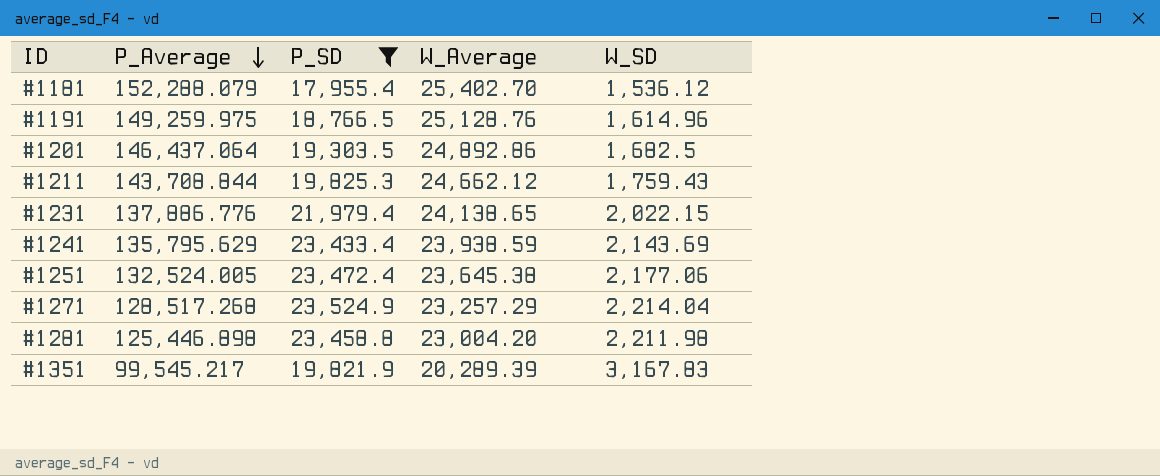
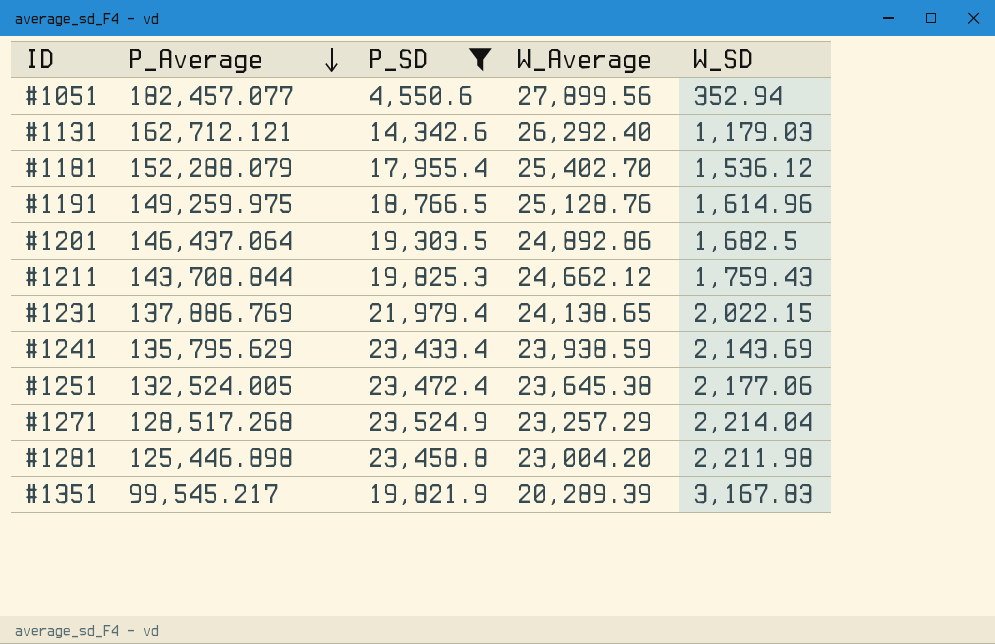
row #1051: none -> 182,457.077 | 4,550.6 | 27,899.56 | 352.94
row #1131: none -> 162,712.121 | 14,342.6 | 26,292.40 | 1,179.03
#1231 | P_Average: 137,886.776 -> 137,886.769

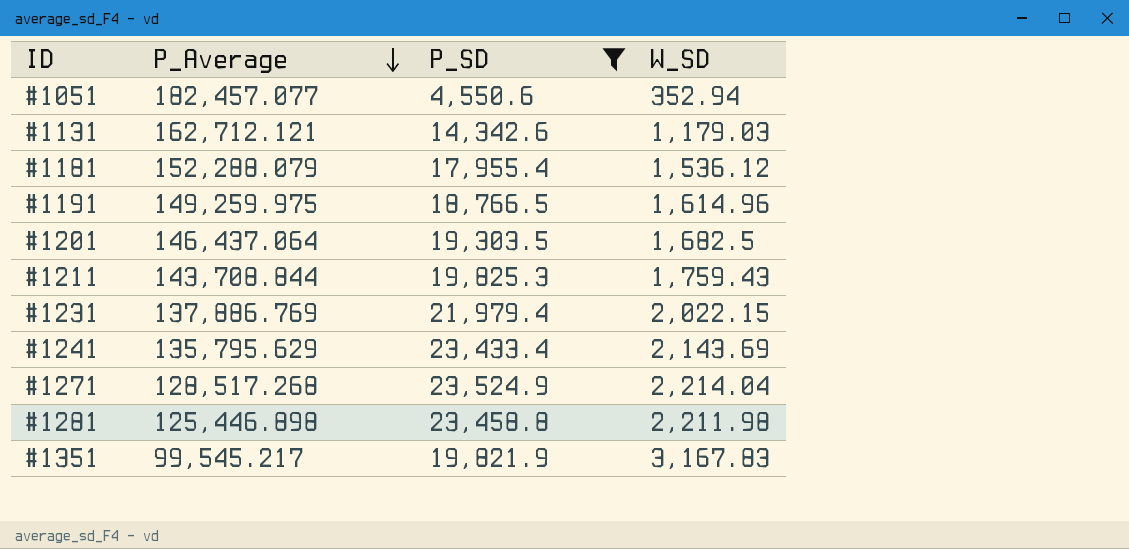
column W_Average | position: 4 -> none
row #1251: 132,524.005 | 23,472.4 | 23,645.38 | 2,177.06 -> none

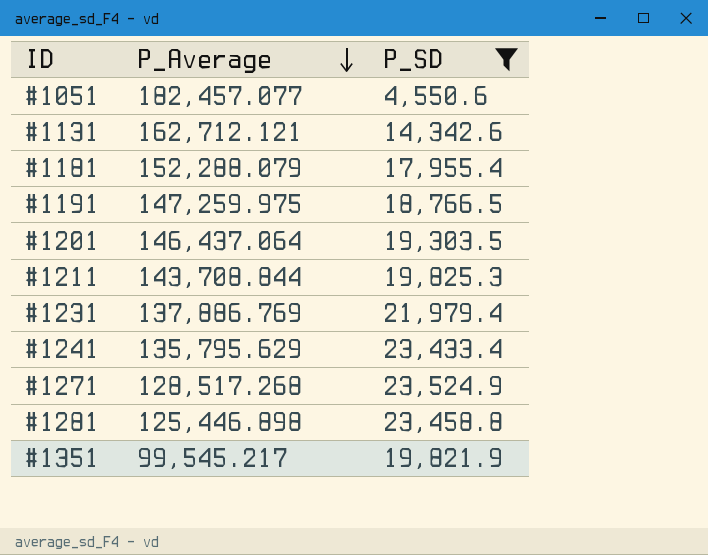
column W_SD | position: 4 -> none
#1191 | P_Average: 149,259.975 -> 147,259.975

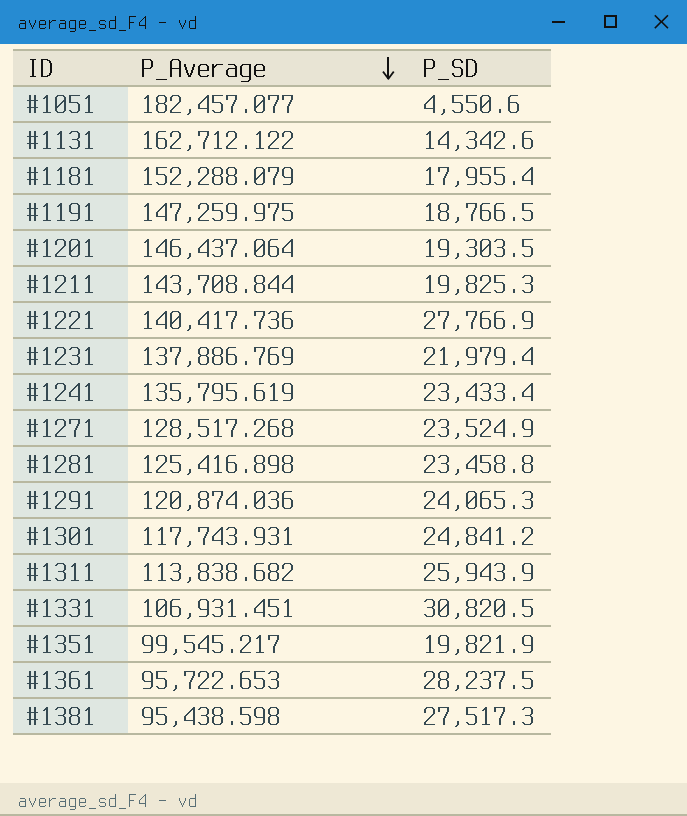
filter: P_SD <= 23,524.9 -> none
#1131 | P_Average: 162,712.121 -> 162,712.122
#1241 | P_Average: 135,795.629 -> 135,795.619
#1281 | P_Average: 125,446.898 -> 125,416.898

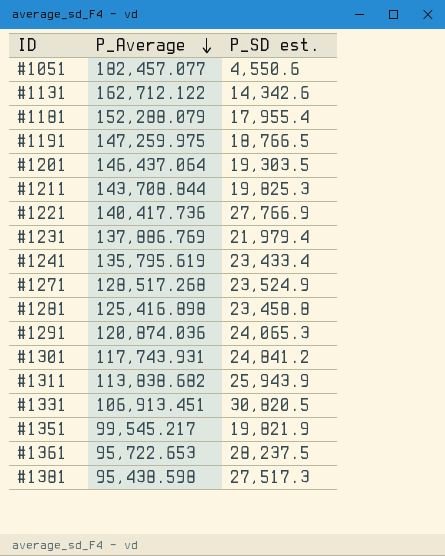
column name: P_SD -> P_SD est.
#1331 | P_Average: 106,931.451 -> 106,913.451

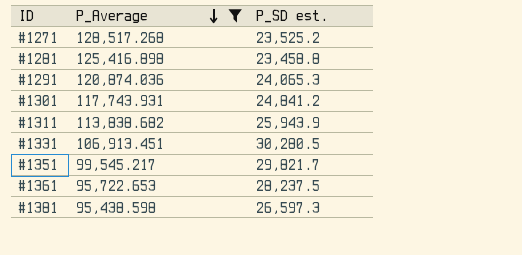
filter: none -> P_Average <= 128,517.268
#1271 | P_SD est.: 23,524.9 -> 23,525.2
#1331 | P_SD est.: 30,820.5 -> 30,280.5
#1351 | P_SD est.: 19,821.9 -> 29,821.7
#1381 | P_SD est.: 27,517.3 -> 26,597.3

